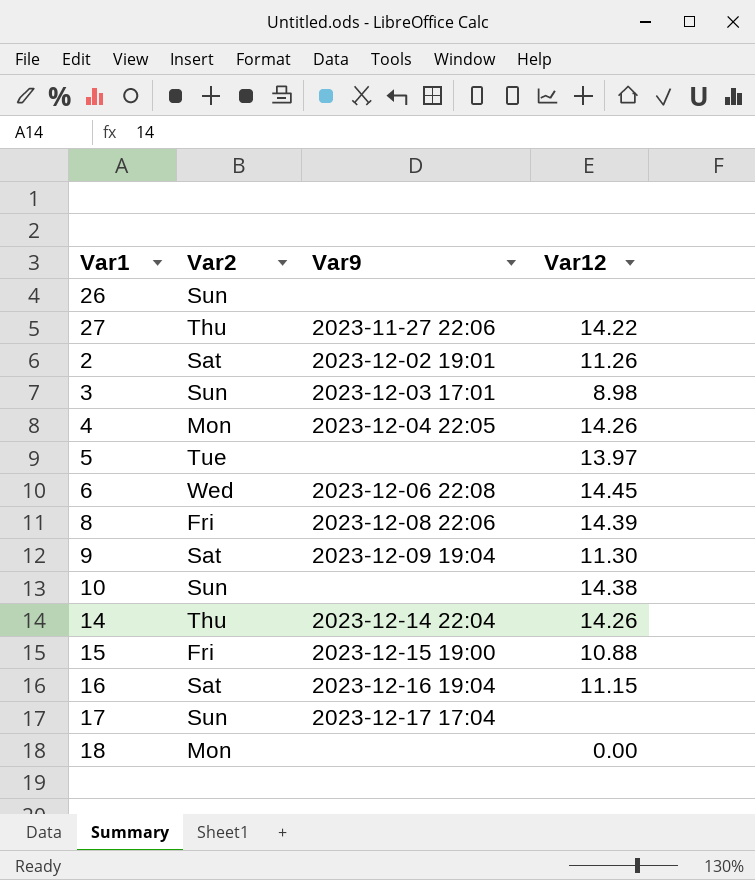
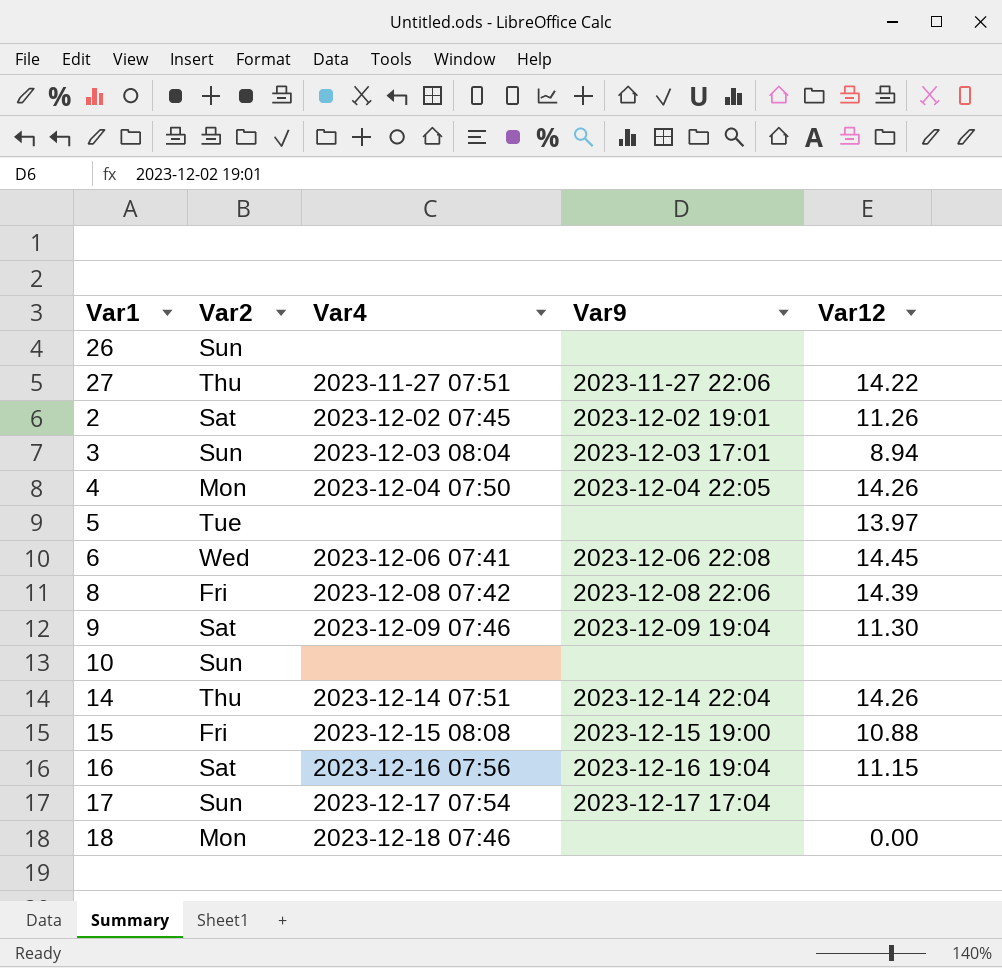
column Var4 | position: none -> 3
3 | Var12: 8.98 -> 8.94
10 | Var12: 14.38 -> none

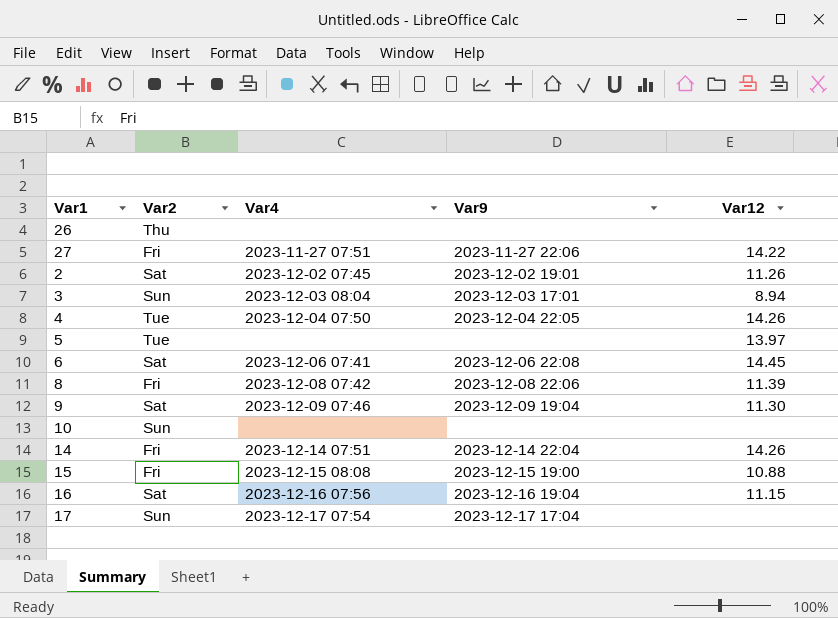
row 18: Mon | 2023-12-18 07:46 | none | 0.00 -> none
26 | Var2: Sun -> Thu
27 | Var2: Thu -> Fri
4 | Var2: Mon -> Tue
6 | Var2: Wed -> Sat
8 | Var12: 14.39 -> 11.39
14 | Var2: Thu -> Fri

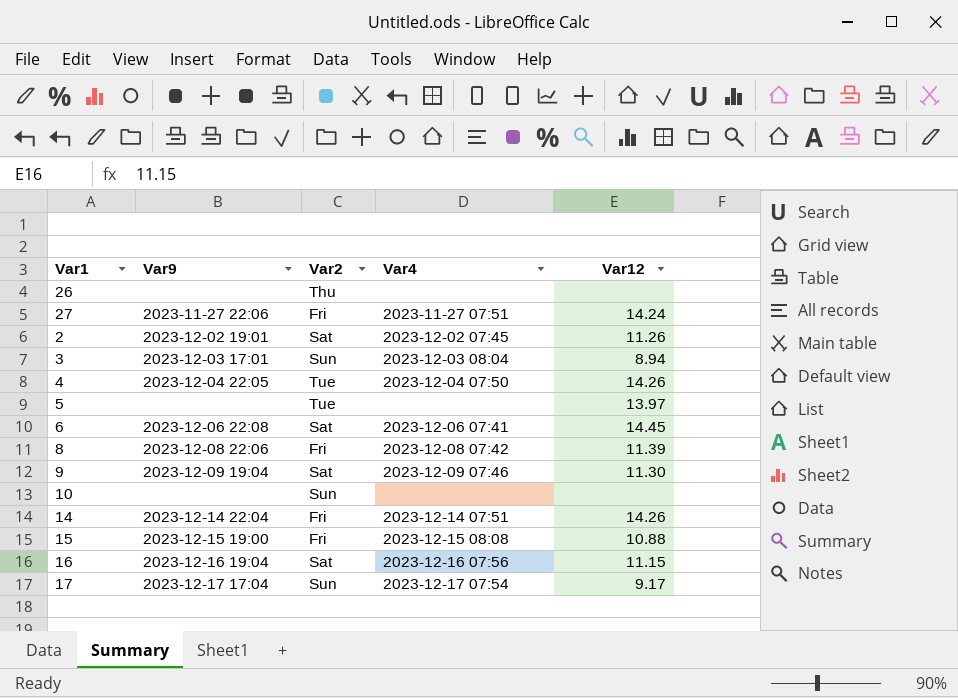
column Var9 | position: 4 -> 2
27 | Var12: 14.22 -> 14.24
17 | Var12: none -> 9.17

